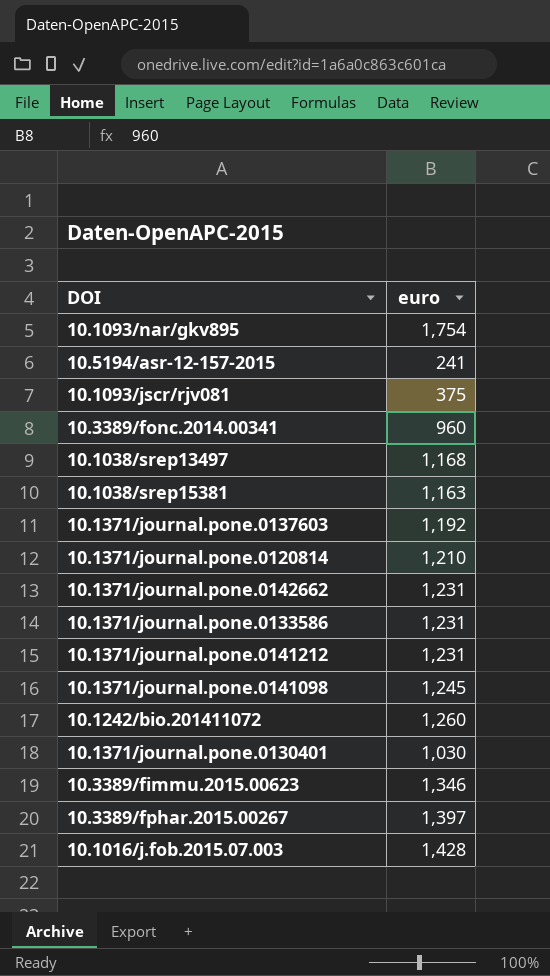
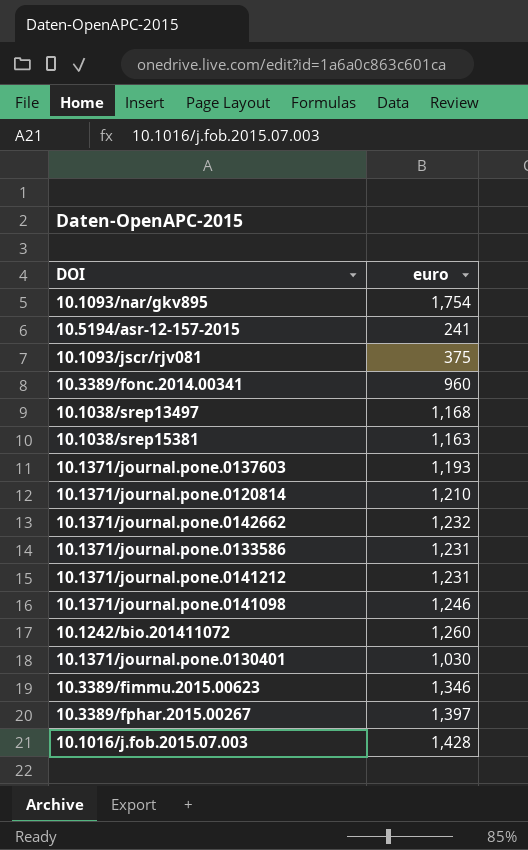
10.1371/journal.pone.0137603 | euro: 1,192 -> 1,193
10.1371/journal.pone.0142662 | euro: 1,231 -> 1,232
10.1371/journal.pone.0141098 | euro: 1,245 -> 1,246

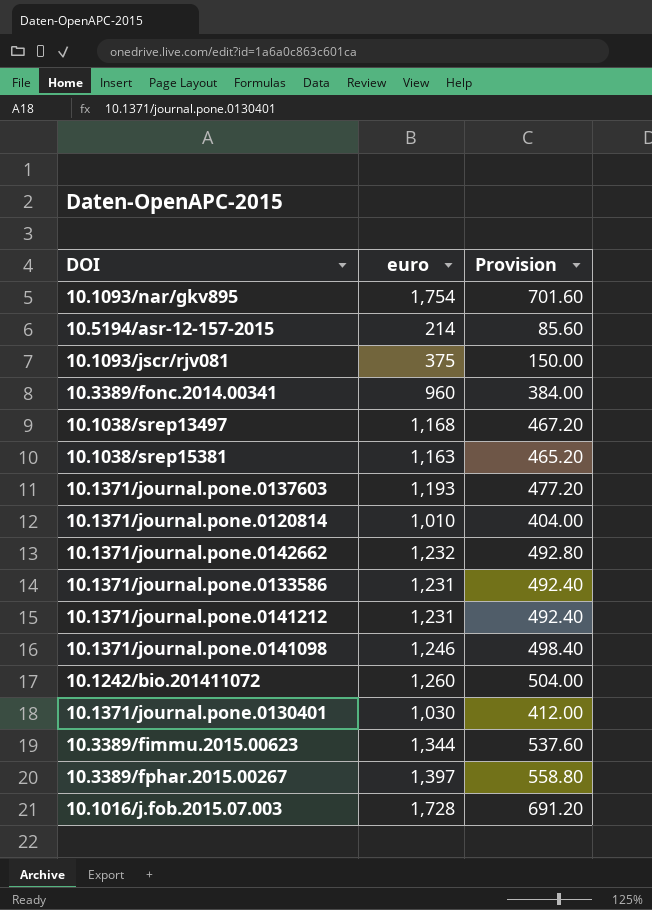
column Provision | formula: none -> [euro] * 0.4
10.5194/asr-12-157-2015 | euro: 241 -> 214
10.1371/journal.pone.0120814 | euro: 1,210 -> 1,010
10.3389/fimmu.2015.00623 | euro: 1,346 -> 1,344
10.1016/j.fob.2015.07.003 | euro: 1,428 -> 1,728

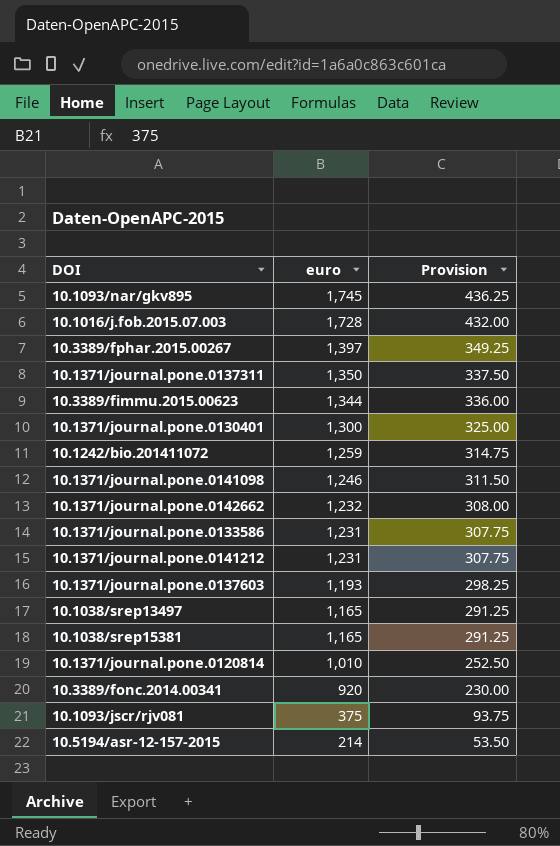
row order: none -> euro descending
column Provision | formula: [euro] * 0.4 -> [euro] * 0.25
10.1093/nar/gkv895 | euro: 1,754 -> 1,745
row 10.1371/journal.pone.0137311: none -> 1,350 | 337.50
10.1371/journal.pone.0130401 | euro: 1,030 -> 1,300
10.1242/bio.201411072 | euro: 1,260 -> 1,259
10.1038/srep13497 | euro: 1,168 -> 1,165
10.1038/srep15381 | euro: 1,163 -> 1,165
10.3389/fonc.2014.00341 | euro: 960 -> 920

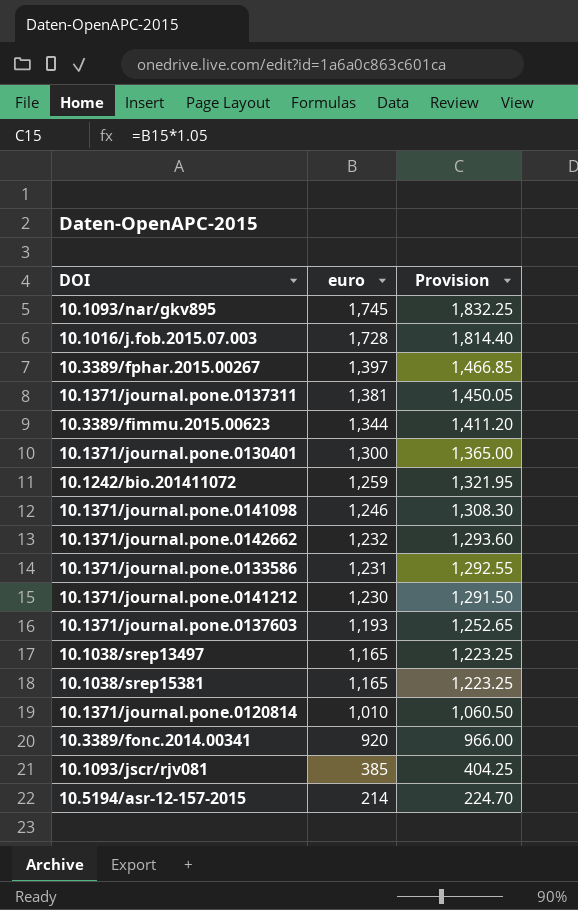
column Provision | formula: [euro] * 0.25 -> [euro] * 1.05
10.1371/journal.pone.0137311 | euro: 1,350 -> 1,381
10.1371/journal.pone.0141212 | euro: 1,231 -> 1,230
10.1093/jscr/rjv081 | euro: 375 -> 385

